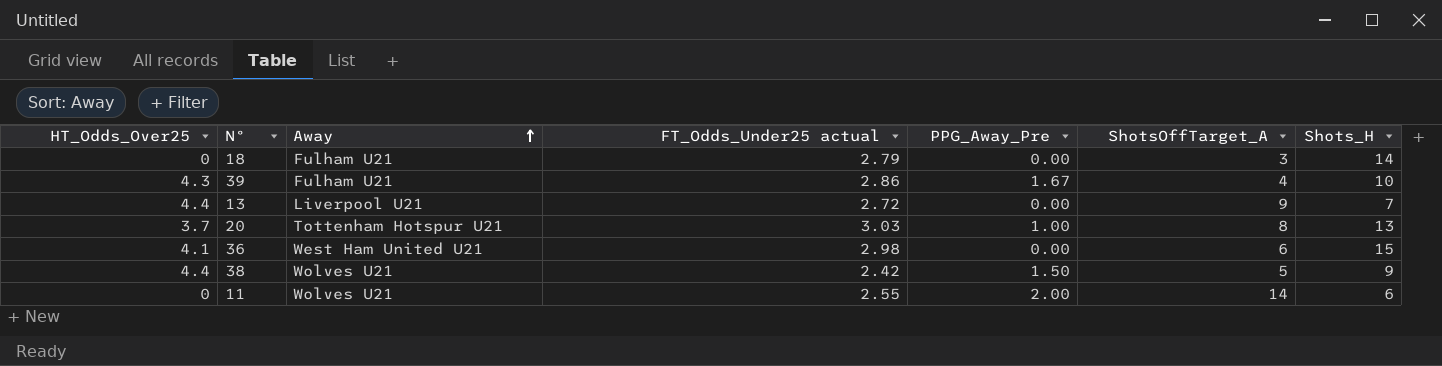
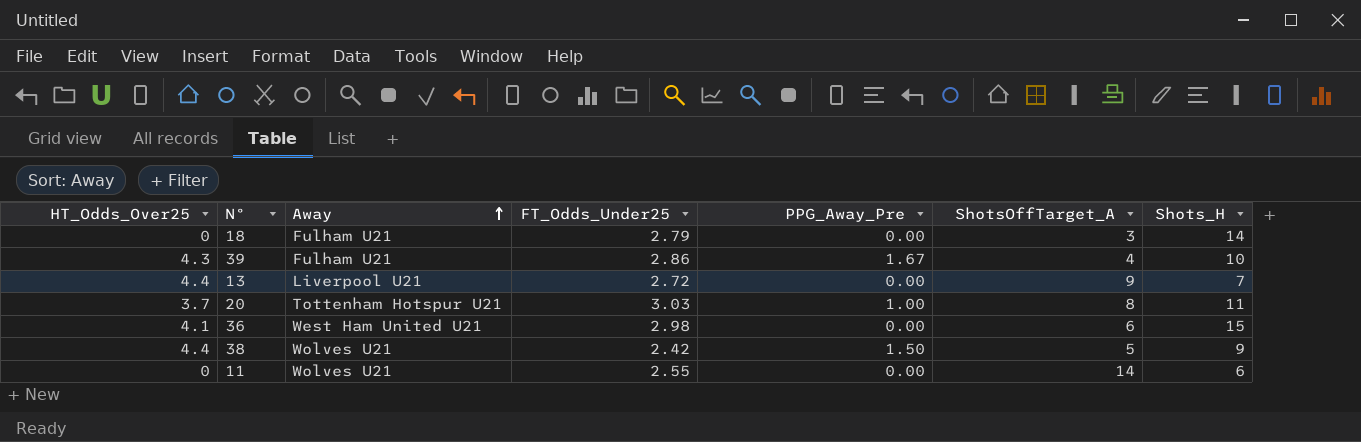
column name: FT_Odds_Under25 actual -> FT_Odds_Under25
20 | Shots_H: 13 -> 11
11 | PPG_Away_Pre: 2.00 -> 0.00

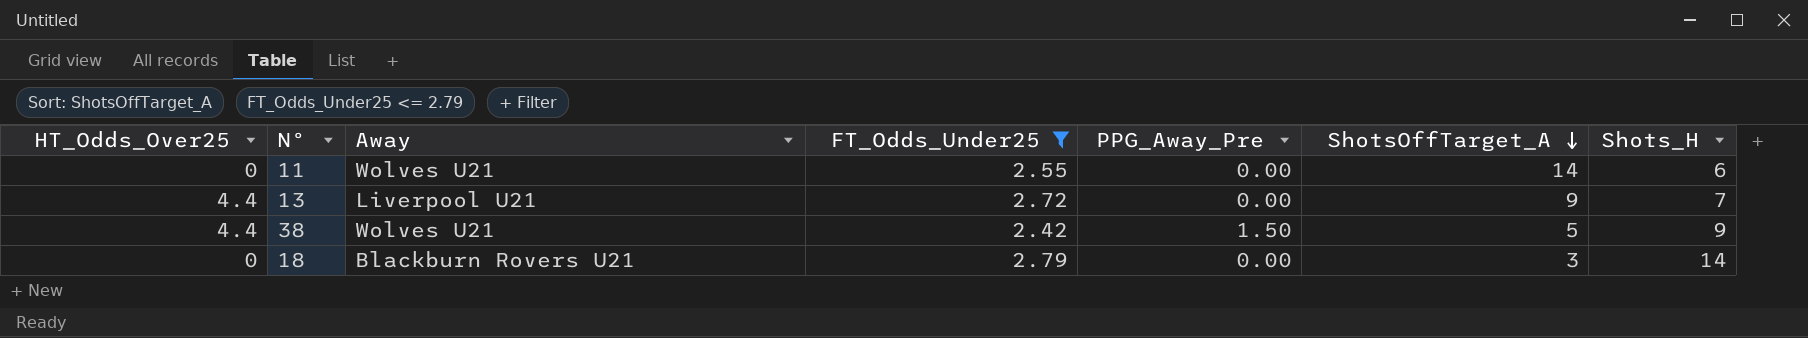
filter: none -> FT_Odds_Under25 <= 2.79
row order: Away ascending -> ShotsOffTarget_A descending
18 | Away: Fulham U21 -> Blackburn Rovers U21

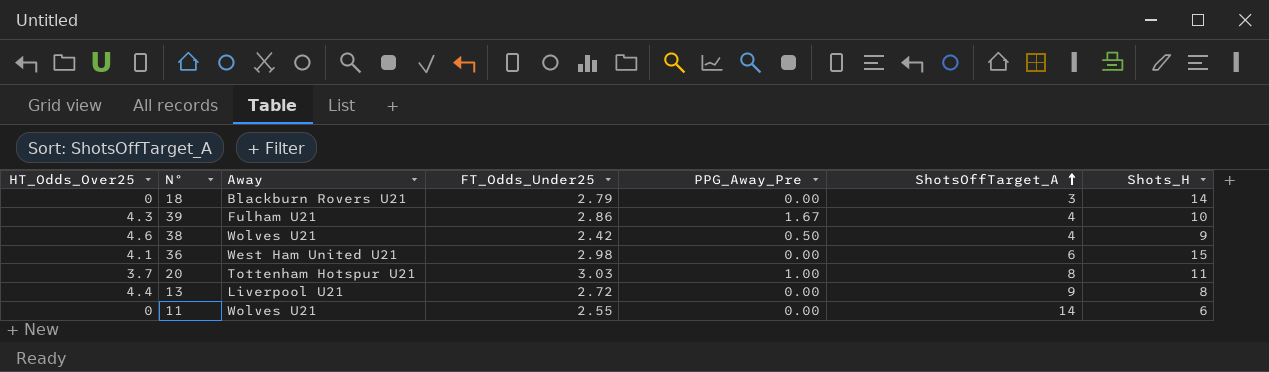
filter: FT_Odds_Under25 <= 2.79 -> none
row order: ShotsOffTarget_A descending -> ShotsOffTarget_A ascending
38 | HT_Odds_Over25: 4.4 -> 4.6
38 | PPG_Away_Pre: 1.50 -> 0.50
38 | ShotsOffTarget_A: 5 -> 4
13 | Shots_H: 7 -> 8

